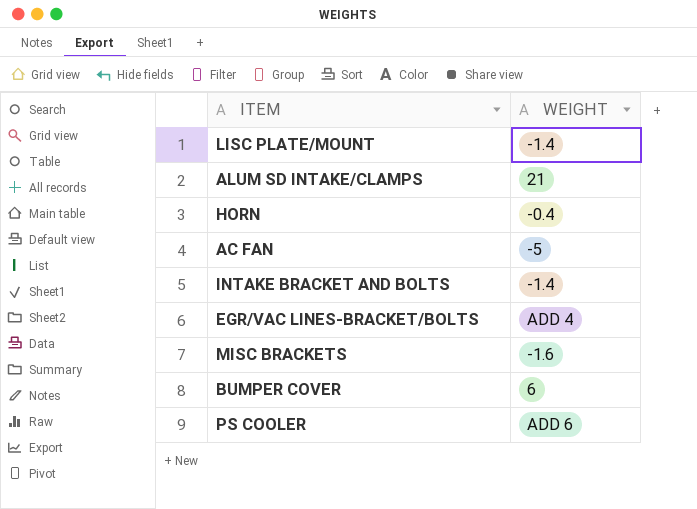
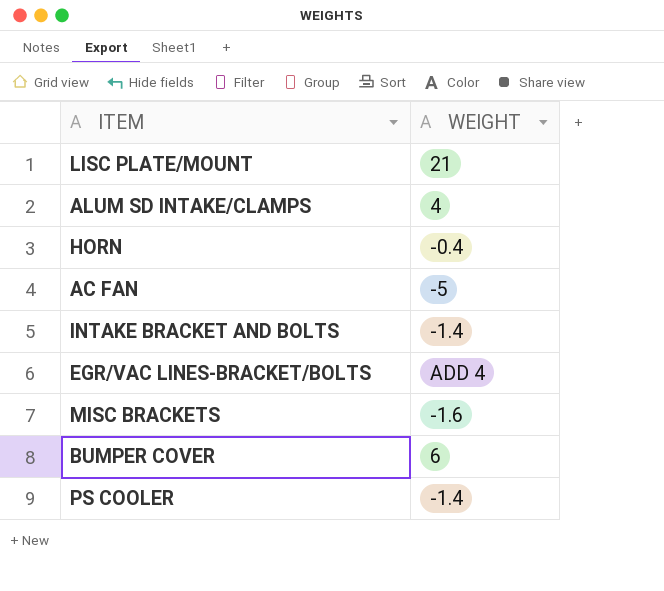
LISC PLATE/MOUNT | WEIGHT: -1.4 -> 21
ALUM SD INTAKE/CLAMPS | WEIGHT: 21 -> 4
PS COOLER | WEIGHT: ADD 6 -> -1.4

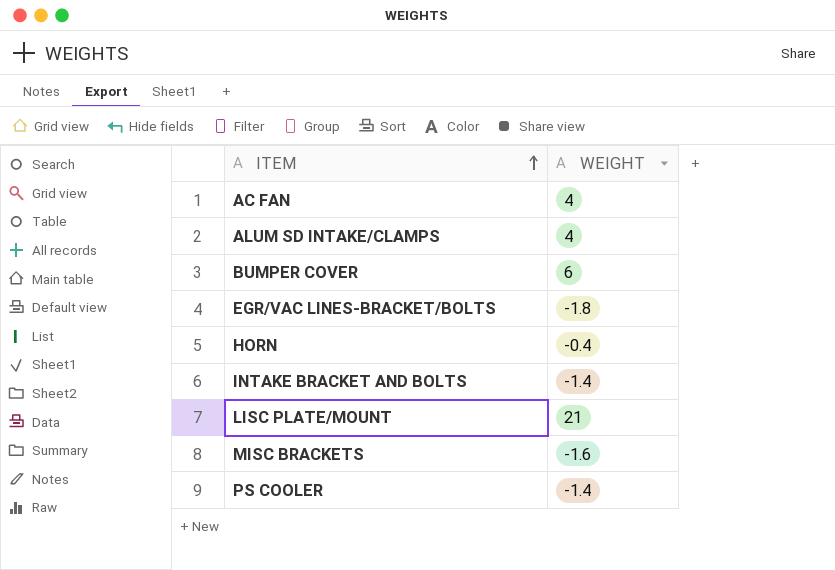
row order: none -> ITEM ascending
AC FAN | WEIGHT: -5 -> 4
EGR/VAC LINES-BRACKET/BOLTS | WEIGHT: ADD 4 -> -1.8

